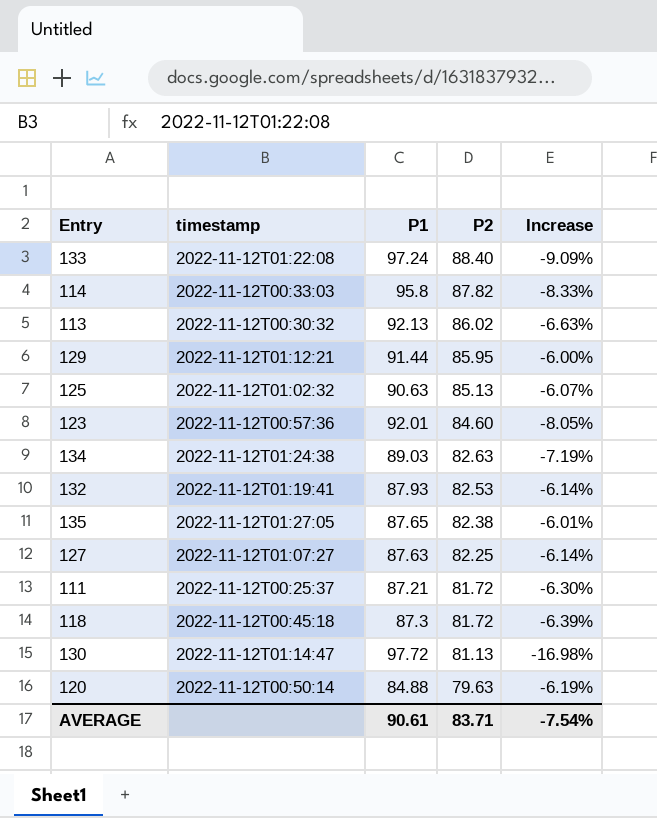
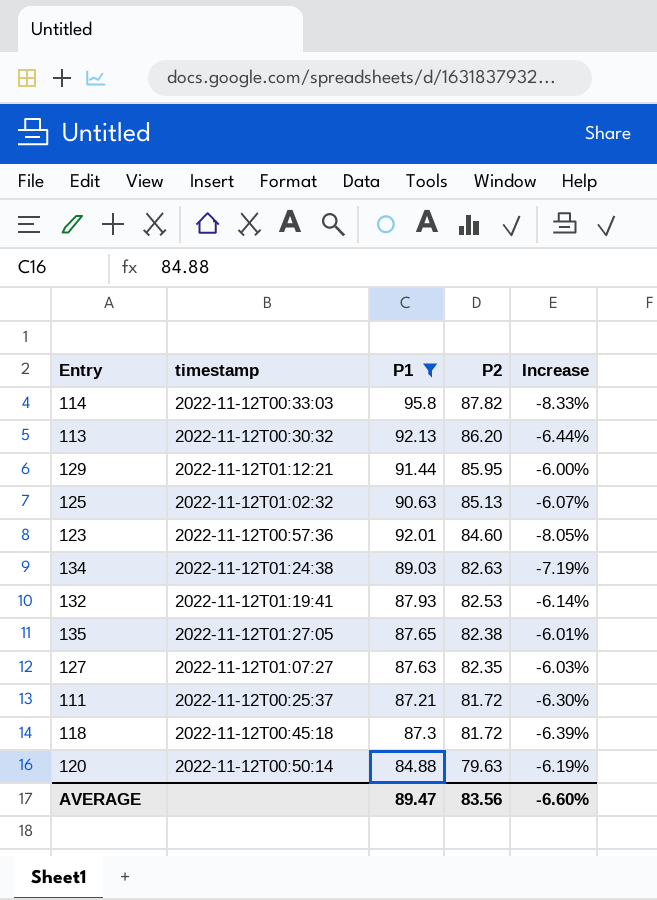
filter: none -> P1 <= 95.8
113 | P2: 86.02 -> 86.20
113 | Increase: -6.63% -> -6.44%
127 | P2: 82.25 -> 82.35
127 | Increase: -6.14% -> -6.03%
AVERAGE | P1: 90.61 -> 89.47
AVERAGE | P2: 83.71 -> 83.56
AVERAGE | Increase: -7.54% -> -6.60%

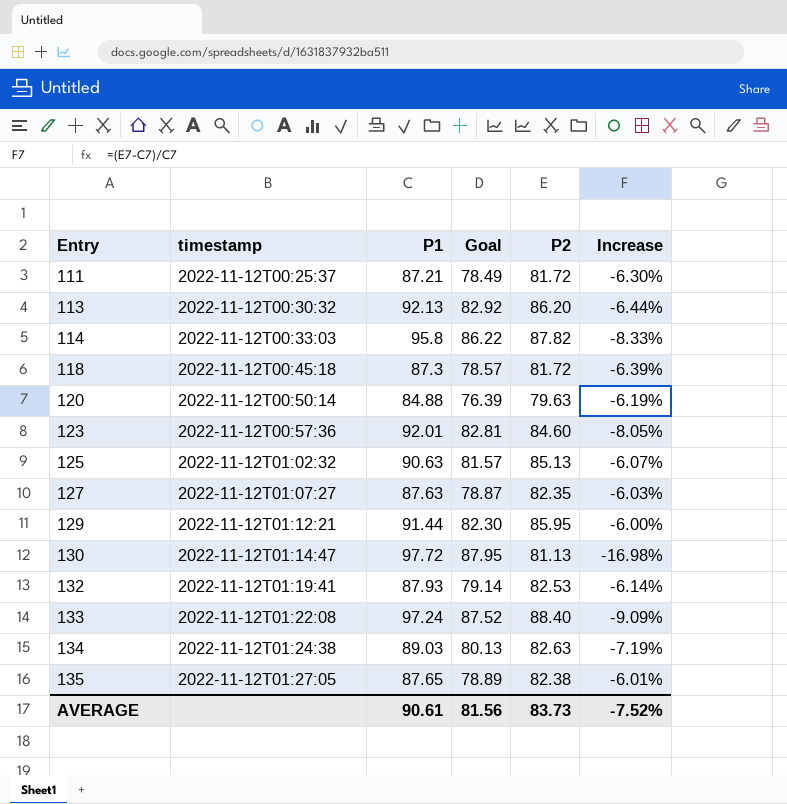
filter: P1 <= 95.8 -> none
row order: P2 descending -> Entry ascending
column Goal | formula: none -> [P1] * 0.9
AVERAGE | P1: 89.47 -> 90.61
AVERAGE | P2: 83.56 -> 83.73
AVERAGE | Increase: -6.60% -> -7.52%

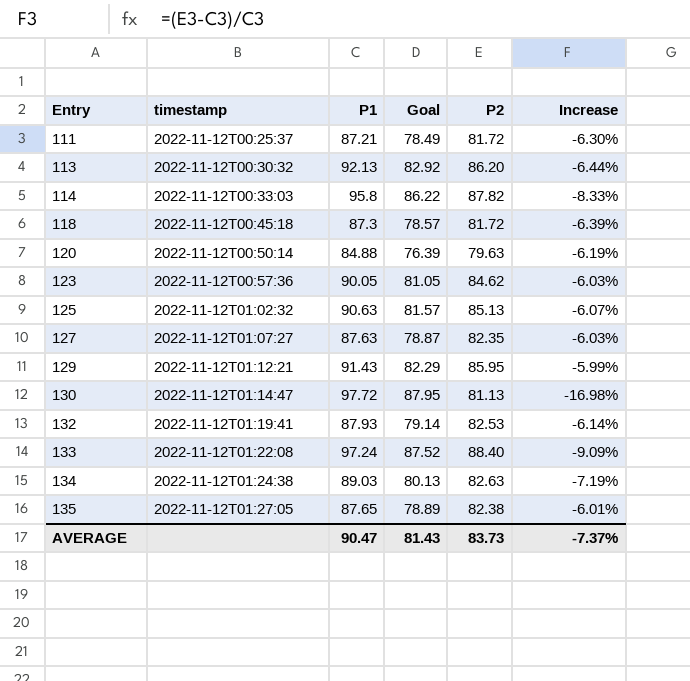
123 | P1: 92.01 -> 90.05
123 | Goal: 82.81 -> 81.05
123 | P2: 84.60 -> 84.62
123 | Increase: -8.05% -> -6.03%
129 | P1: 91.44 -> 91.43
129 | Goal: 82.30 -> 82.29
129 | Increase: -6.00% -> -5.99%
AVERAGE | P1: 90.61 -> 90.47
AVERAGE | Goal: 81.56 -> 81.43
AVERAGE | Increase: -7.52% -> -7.37%

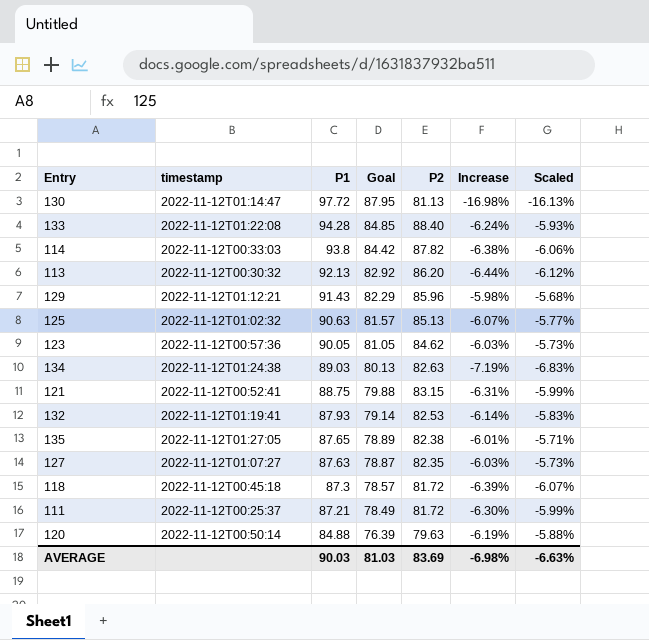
row order: Entry ascending -> P1 descending
column Scaled | formula: none -> [Increase] * 0.95
133 | P1: 97.24 -> 94.28
133 | Goal: 87.52 -> 84.85
133 | Increase: -9.09% -> -6.24%
114 | P1: 95.8 -> 93.8
114 | Goal: 86.22 -> 84.42
114 | Increase: -8.33% -> -6.38%
129 | P2: 85.95 -> 85.96
129 | Increase: -5.99% -> -5.98%
row 121: none -> 2022-11-12T00:52:41 | 88.75 | 79.88 | 83.15 | -6.31% | -5.99%
AVERAGE | P1: 90.47 -> 90.03
AVERAGE | Goal: 81.43 -> 81.03
AVERAGE | P2: 83.73 -> 83.69
AVERAGE | Increase: -7.37% -> -6.98%

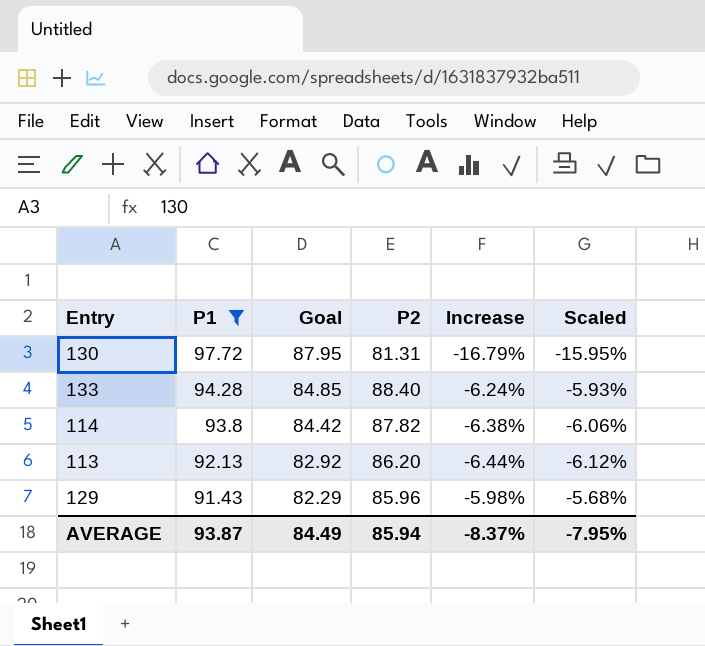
filter: none -> P1 >= 91.43
column timestamp | position: 2 -> none
130 | P2: 81.13 -> 81.31
130 | Increase: -16.98% -> -16.79%
130 | Scaled: -16.13% -> -15.95%
AVERAGE | P1: 90.03 -> 93.87
AVERAGE | Goal: 81.03 -> 84.49
AVERAGE | P2: 83.69 -> 85.94
AVERAGE | Increase: -6.98% -> -8.37%
AVERAGE | Scaled: -6.63% -> -7.95%

